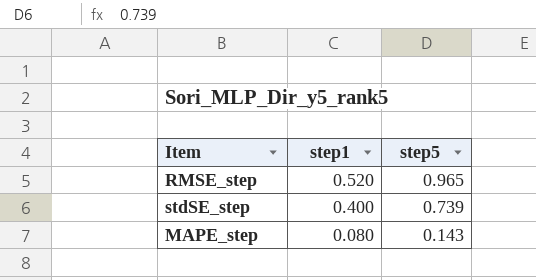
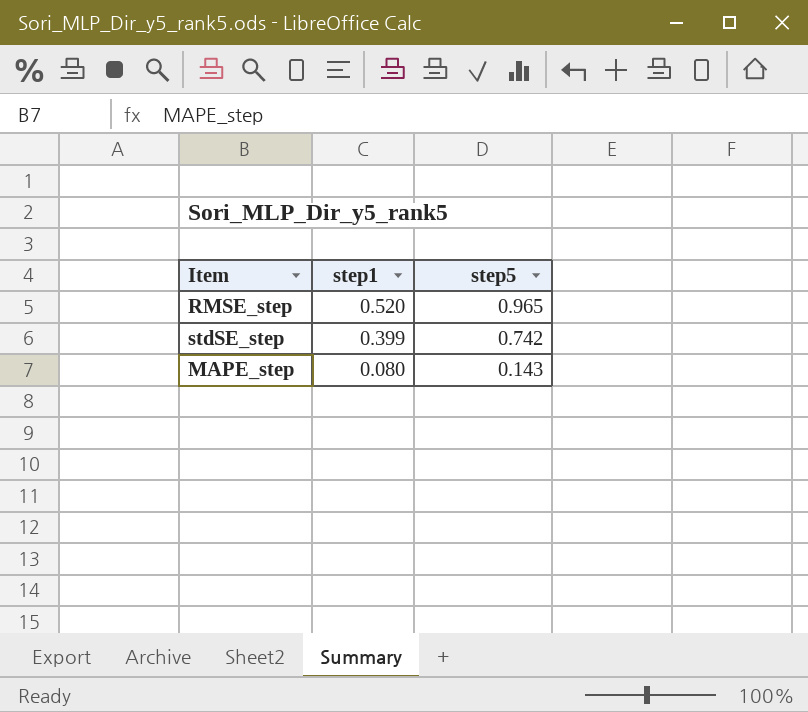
stdSE_step | step1: 0.400 -> 0.399
stdSE_step | step5: 0.739 -> 0.742

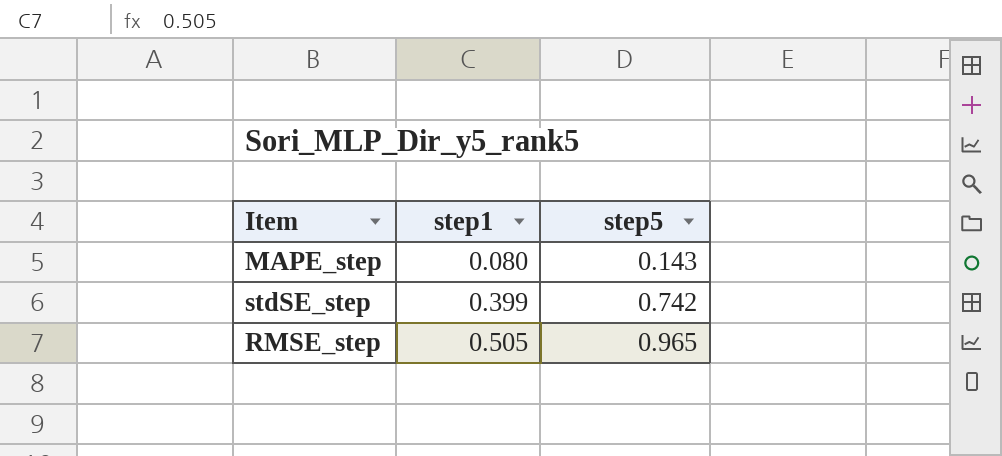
row order: step1 descending -> step1 ascending
RMSE_step | step1: 0.520 -> 0.505

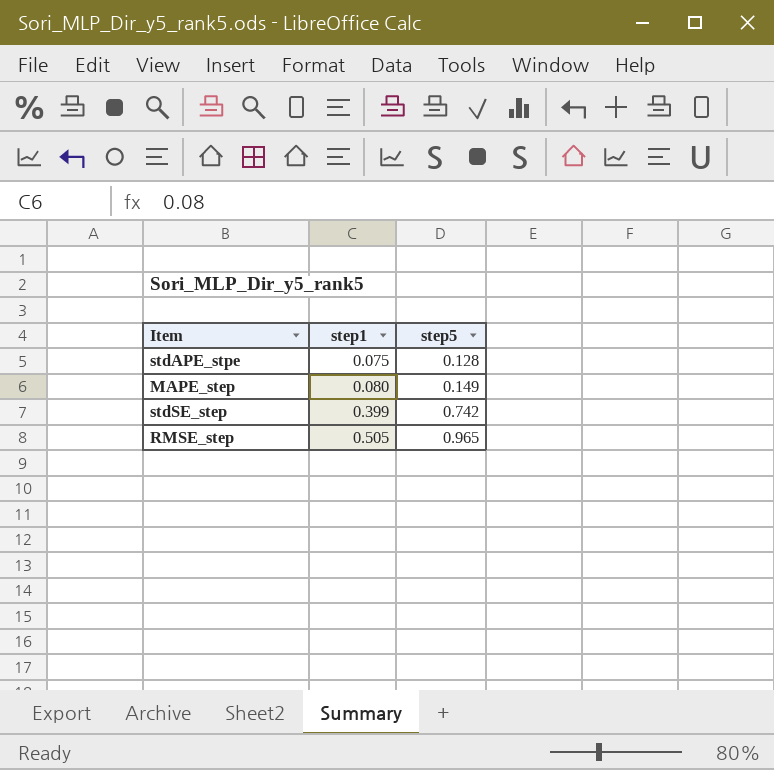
row stdAPE_stpe: none -> 0.075 | 0.128
MAPE_step | step5: 0.143 -> 0.149

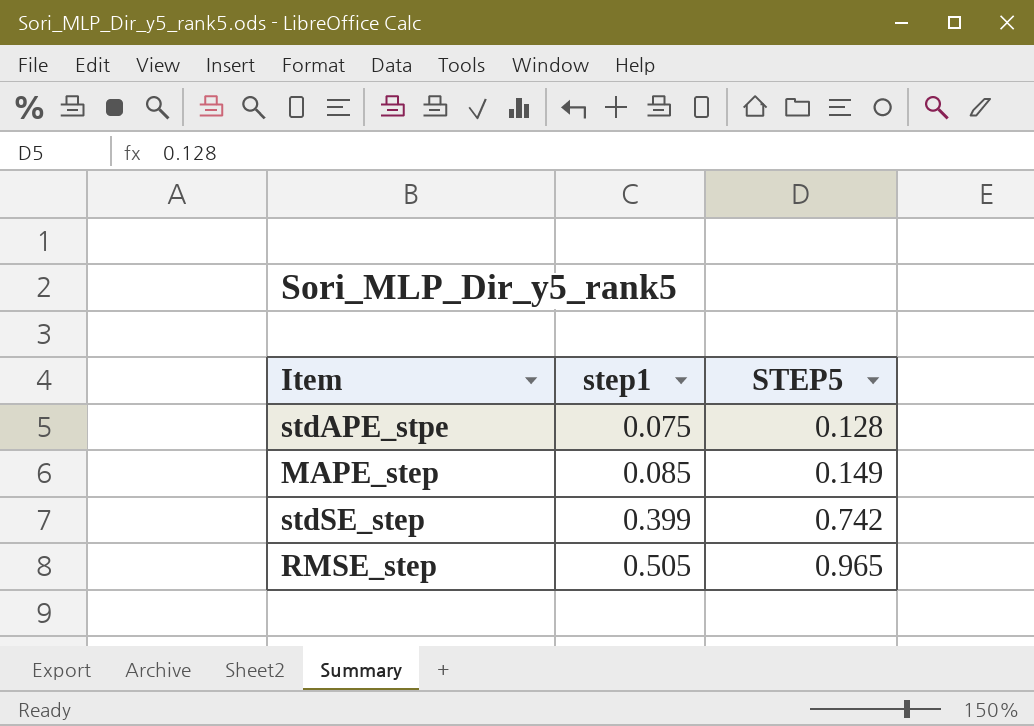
column name: step5 -> STEP5
MAPE_step | step1: 0.080 -> 0.085

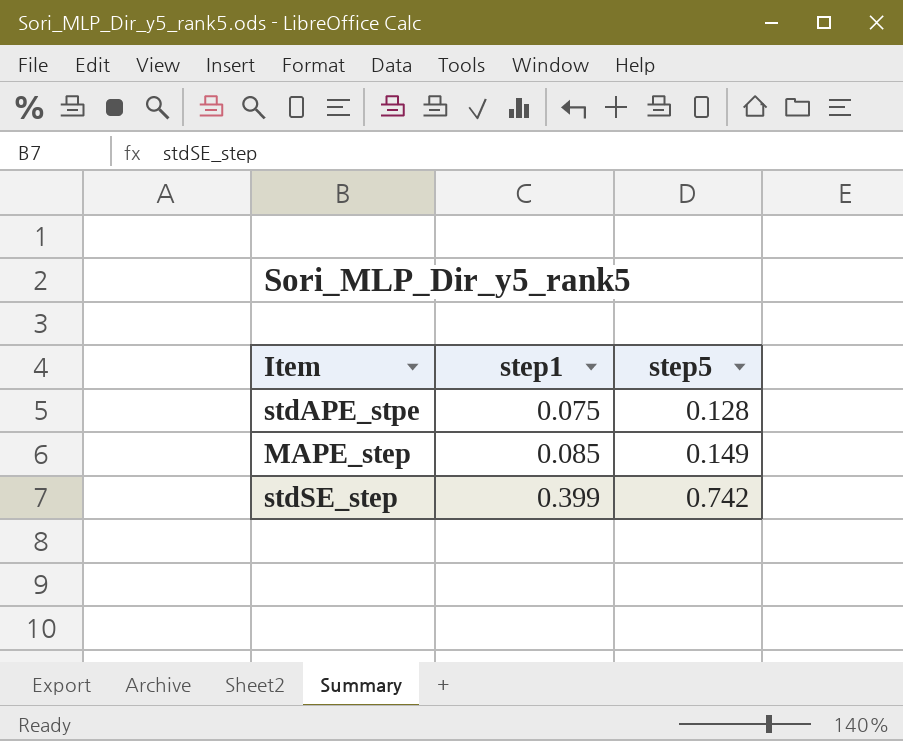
column name: STEP5 -> step5
row RMSE_step: 0.505 | 0.965 -> none

